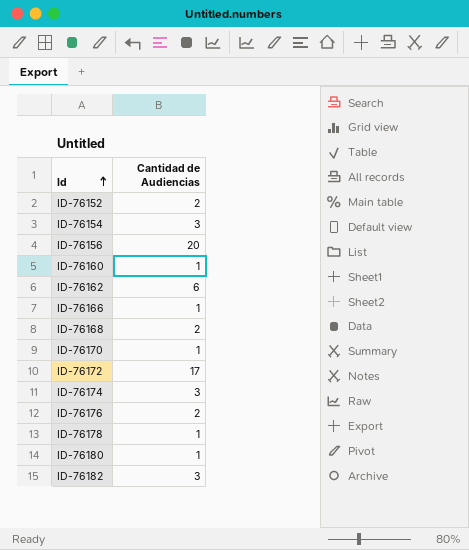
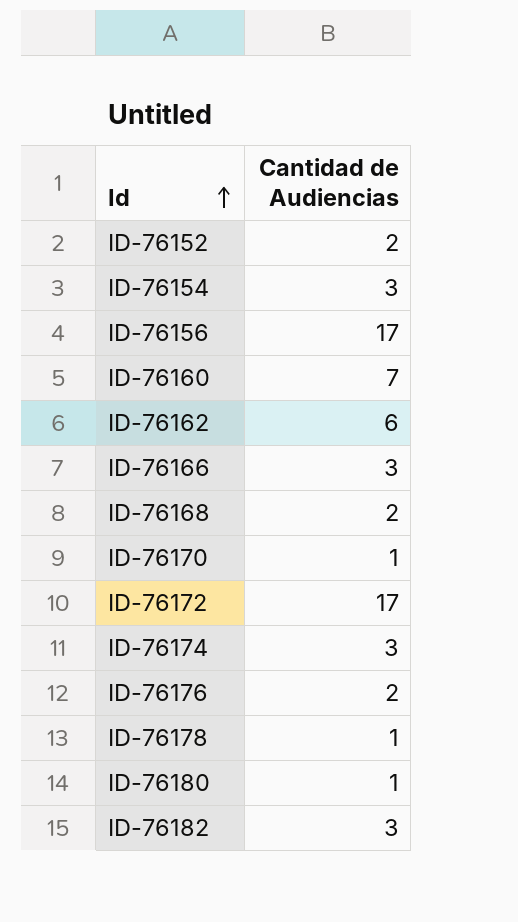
ID-76156 | Cantidad de Audiencias: 20 -> 17
ID-76160 | Cantidad de Audiencias: 1 -> 7
ID-76166 | Cantidad de Audiencias: 1 -> 3

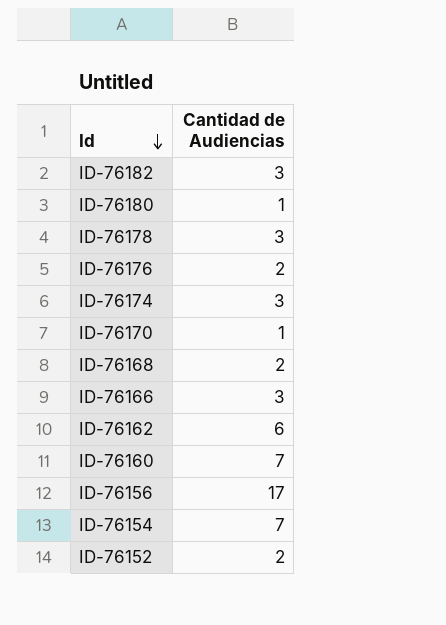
row order: Id ascending -> Id descending
row ID-76172: 17 -> none
ID-76178 | Cantidad de Audiencias: 1 -> 3
ID-76154 | Cantidad de Audiencias: 3 -> 7

